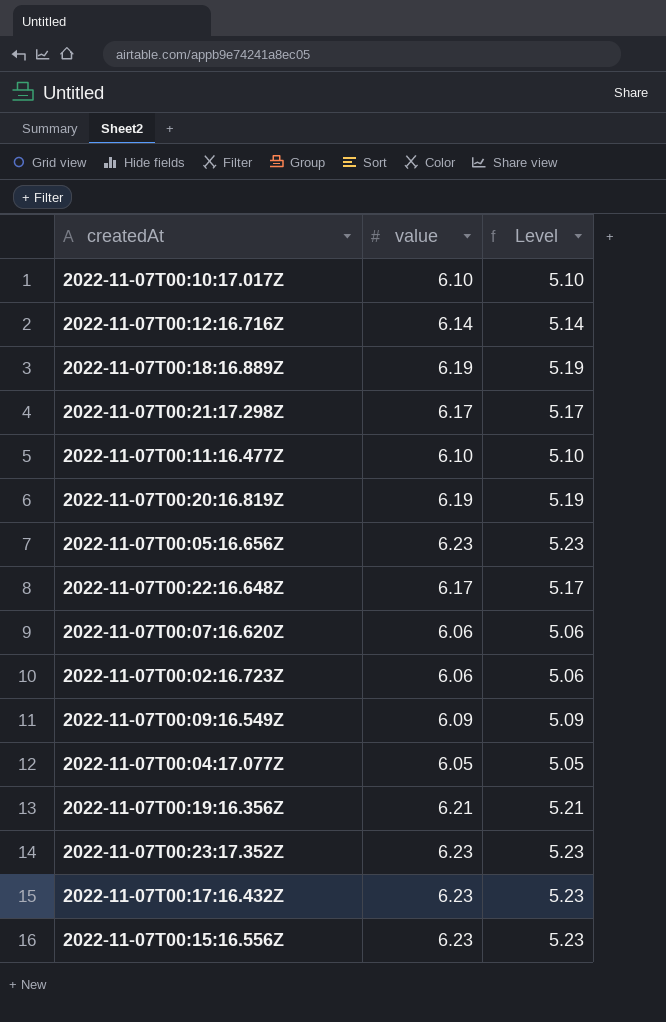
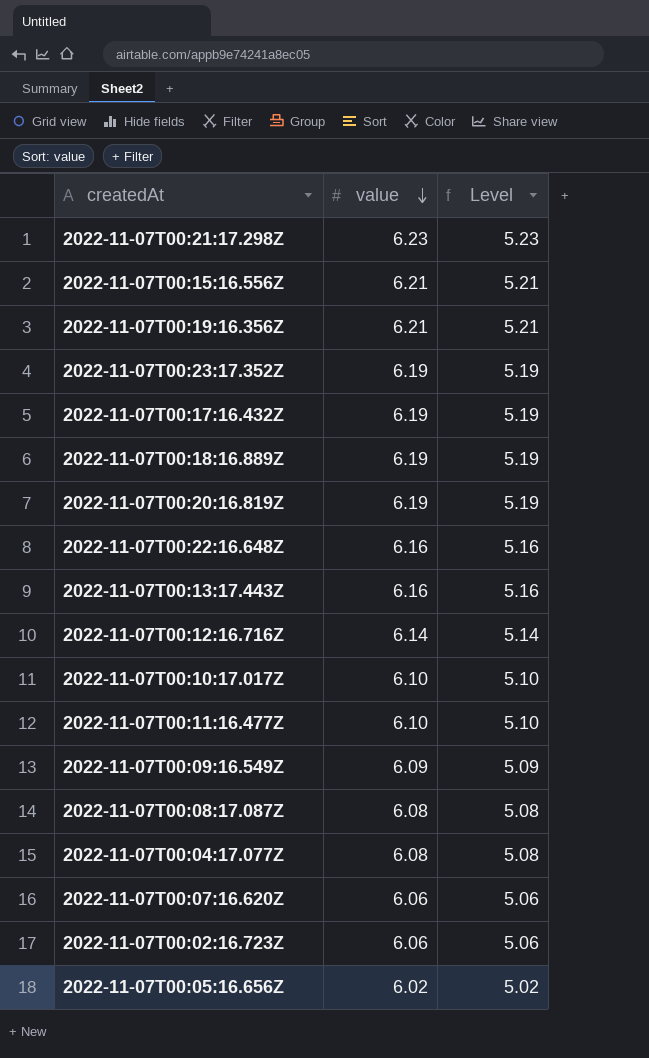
row order: none -> value descending
2022-11-07T00:21:17.298Z | value: 6.17 -> 6.23
2022-11-07T00:21:17.298Z | Level: 5.17 -> 5.23
2022-11-07T00:15:16.556Z | value: 6.23 -> 6.21
2022-11-07T00:15:16.556Z | Level: 5.23 -> 5.21
2022-11-07T00:23:17.352Z | value: 6.23 -> 6.19
2022-11-07T00:23:17.352Z | Level: 5.23 -> 5.19
2022-11-07T00:17:16.432Z | value: 6.23 -> 6.19
2022-11-07T00:17:16.432Z | Level: 5.23 -> 5.19
2022-11-07T00:22:16.648Z | value: 6.17 -> 6.16
2022-11-07T00:22:16.648Z | Level: 5.17 -> 5.16
row 2022-11-07T00:13:17.443Z: none -> 6.16 | 5.16
row 2022-11-07T00:08:17.087Z: none -> 6.08 | 5.08
2022-11-07T00:04:17.077Z | value: 6.05 -> 6.08
2022-11-07T00:04:17.077Z | Level: 5.05 -> 5.08
2022-11-07T00:05:16.656Z | value: 6.23 -> 6.02
2022-11-07T00:05:16.656Z | Level: 5.23 -> 5.02

